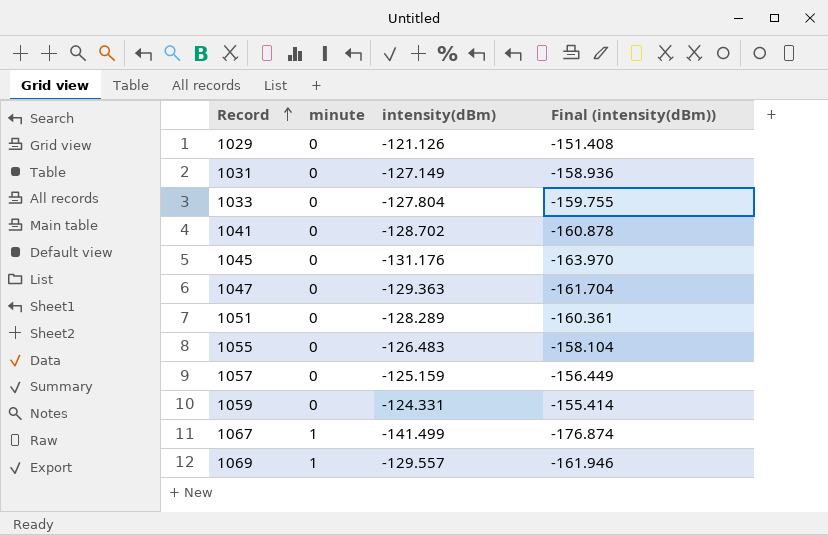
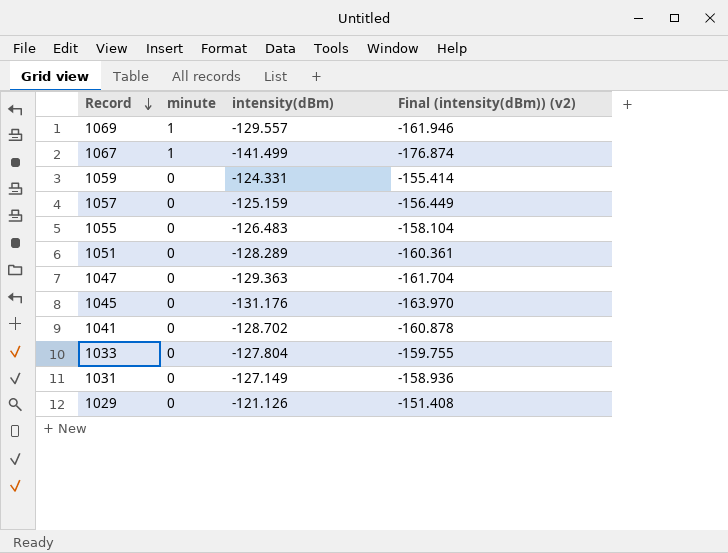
row order: Record ascending -> Record descending
column name: Final (intensity(dBm)) -> Final (intensity(dBm)) (v2)

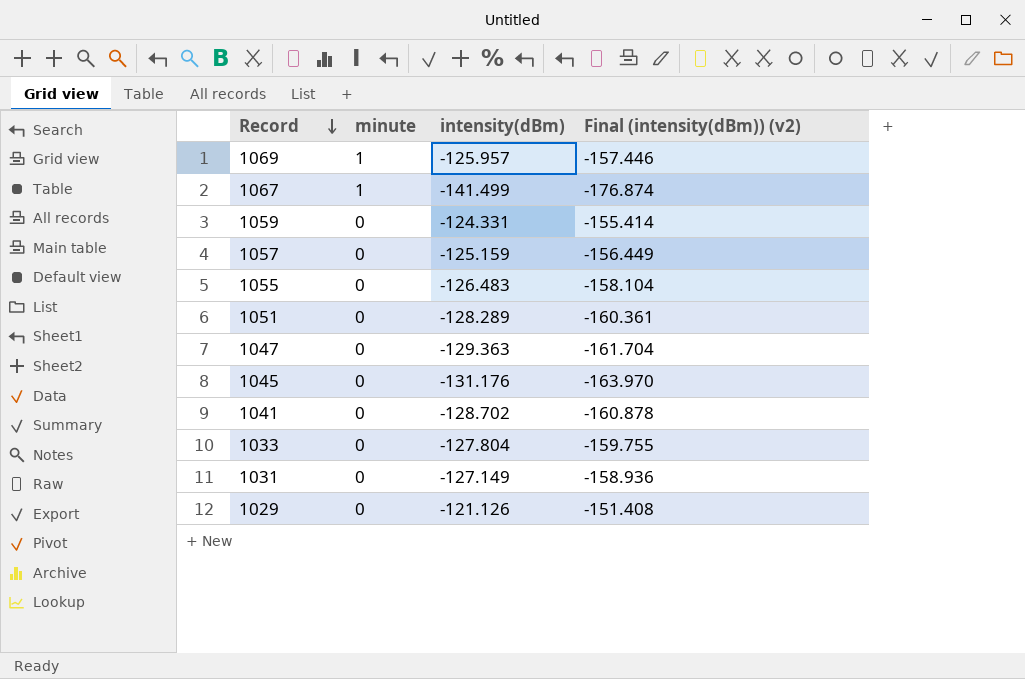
1069 | intensity(dBm): -129.557 -> -125.957
1069 | Final (intensity(dBm)) (v2): -161.946 -> -157.446

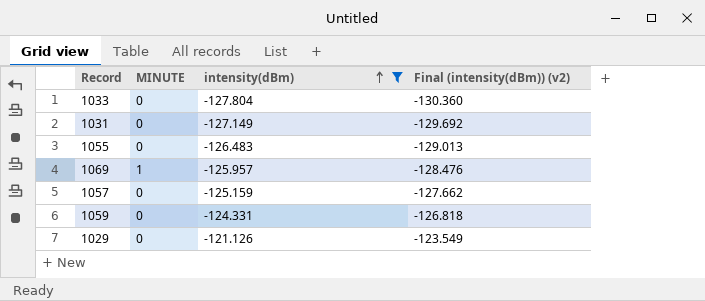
filter: none -> intensity(dBm) >= -127.804
row order: Record descending -> intensity(dBm) ascending
column name: minute -> MINUTE
column Final (intensity(dBm)) (v2) | formula: [intensity(dBm)] * 1.25 -> [intensity(dBm)] * 1.02

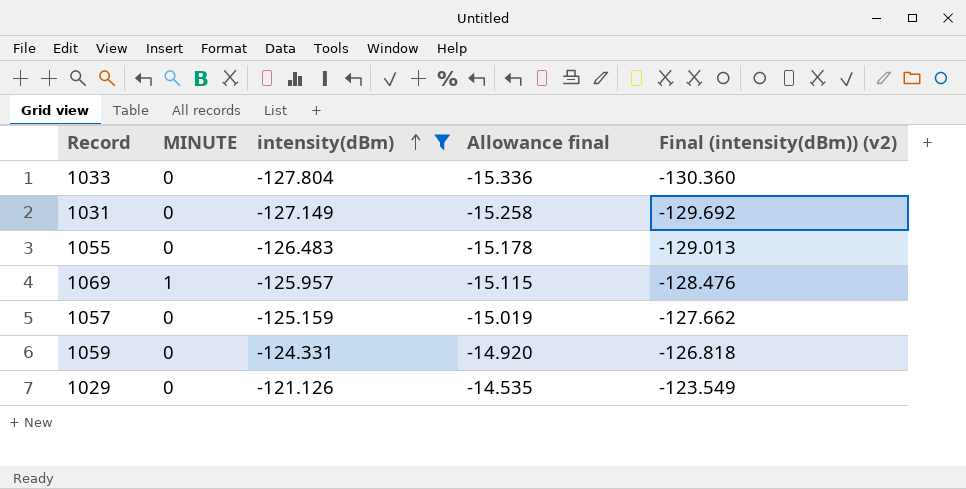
column Allowance final | formula: none -> [intensity(dBm)] * 0.12

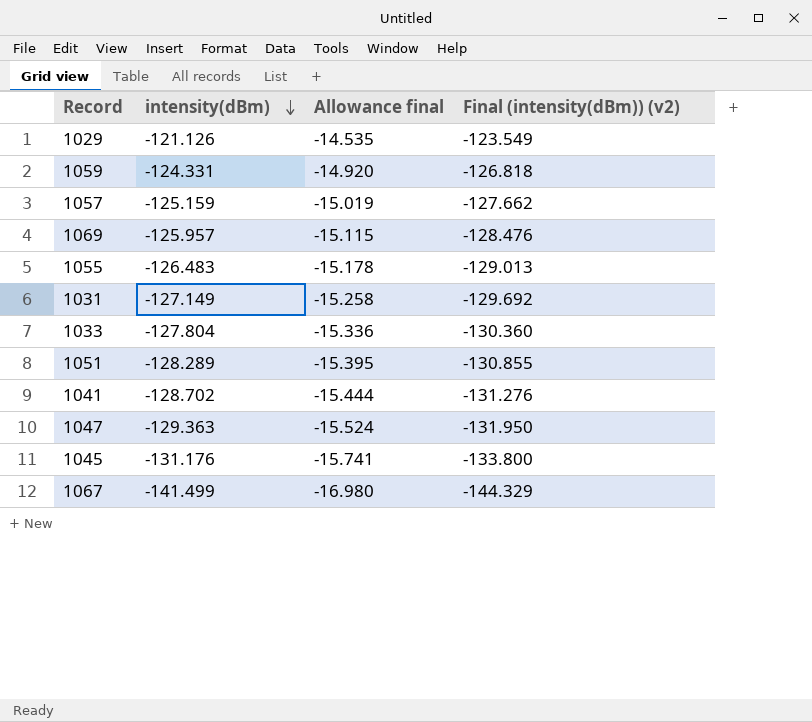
filter: intensity(dBm) >= -127.804 -> none
row order: intensity(dBm) ascending -> intensity(dBm) descending
column MINUTE | position: 2 -> none

